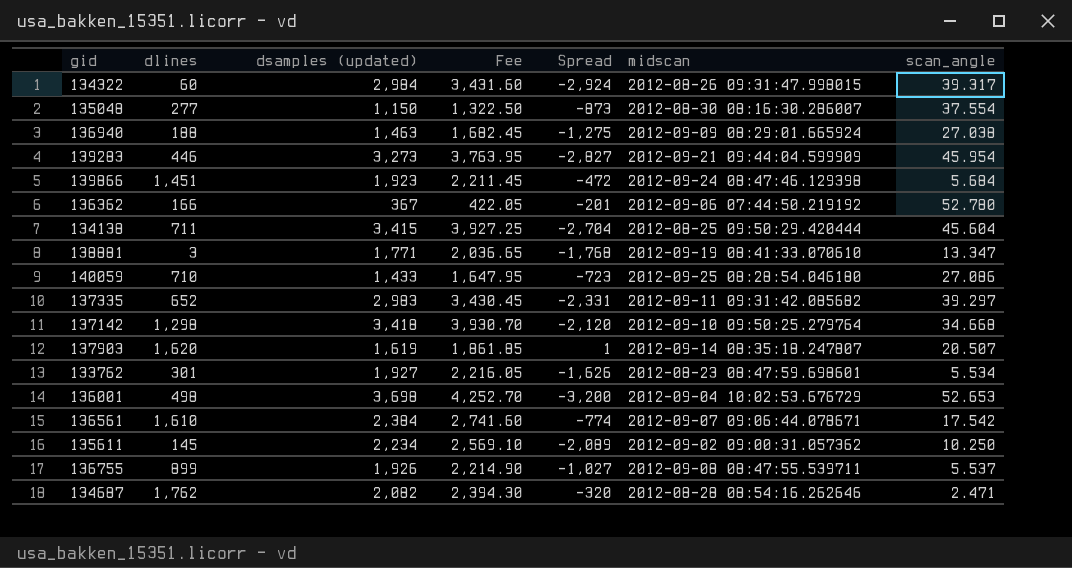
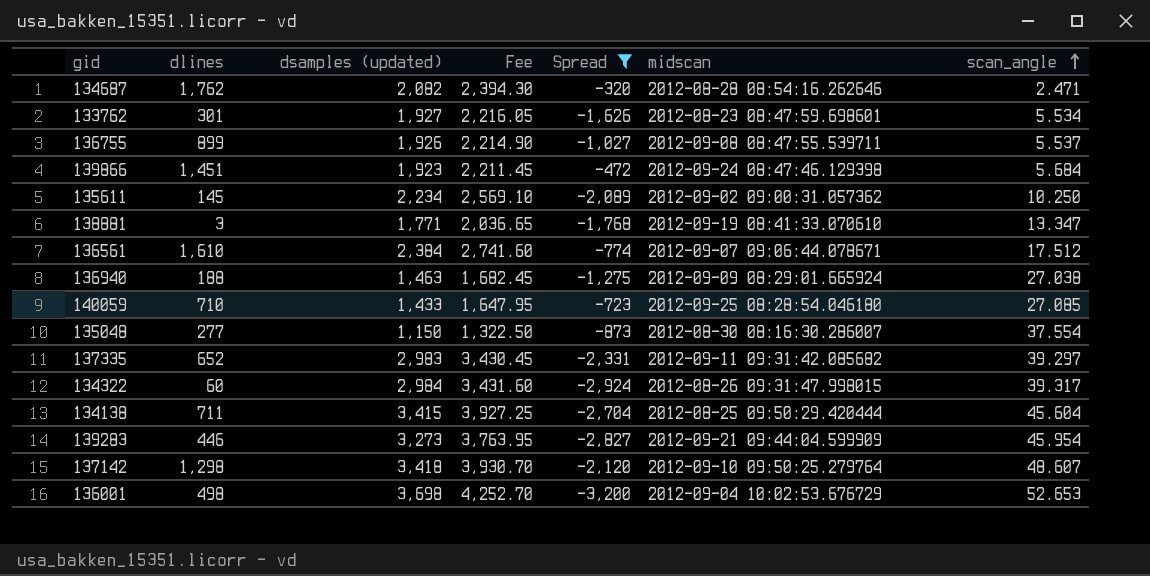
filter: none -> Spread <= -320
row order: none -> scan_angle ascending
136561 | scan_angle: 17.542 -> 17.512
140059 | scan_angle: 27.086 -> 27.085
137142 | scan_angle: 34.668 -> 48.607

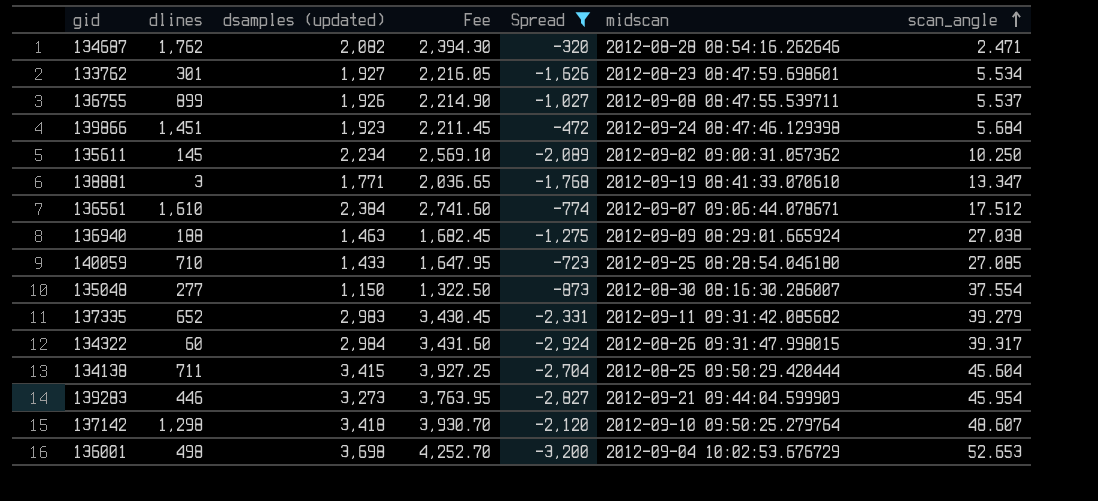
137335 | scan_angle: 39.297 -> 39.279

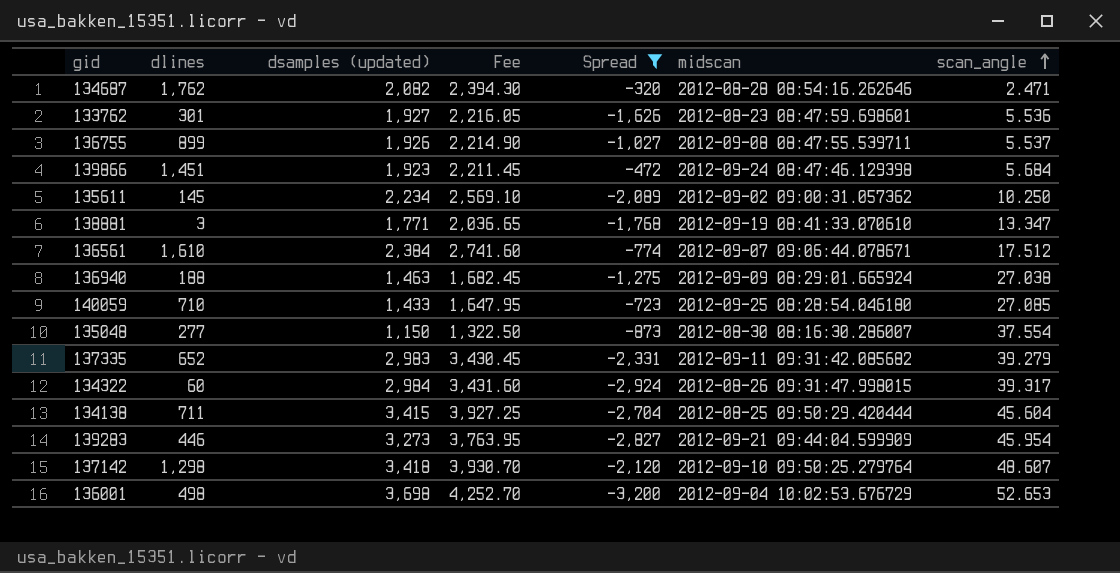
133762 | scan_angle: 5.534 -> 5.536

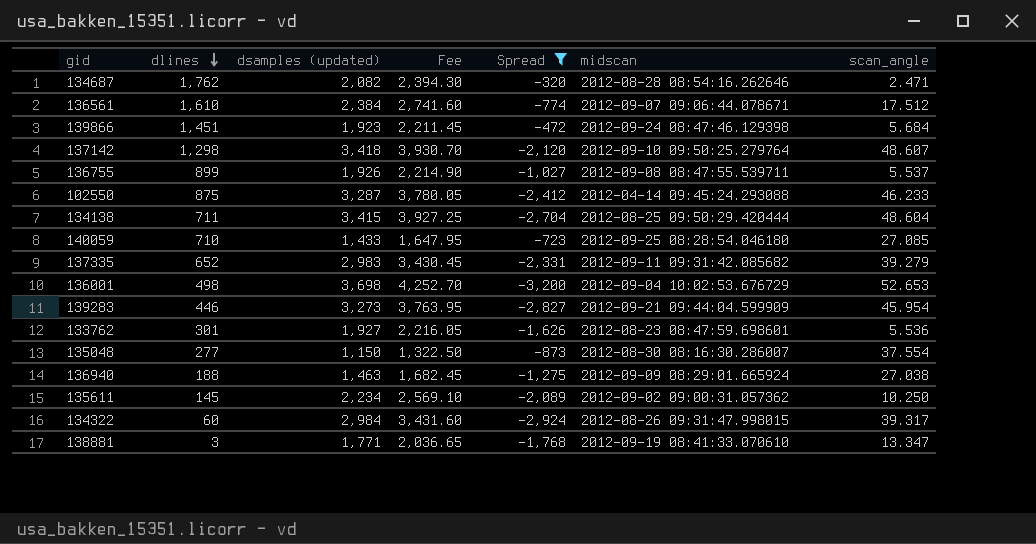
row order: scan_angle ascending -> dlines descending
row 102550: none -> 875 | 3,287 | 3,780.05 | -2,412 | 2012-04-14 09:45:24.293088 | 46.233
134138 | scan_angle: 45.604 -> 48.604

